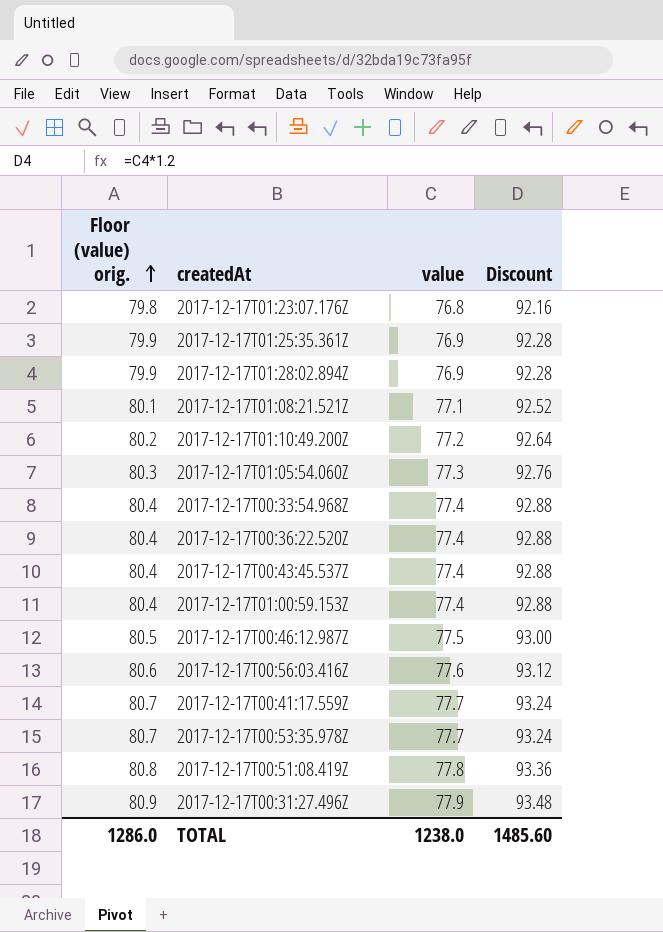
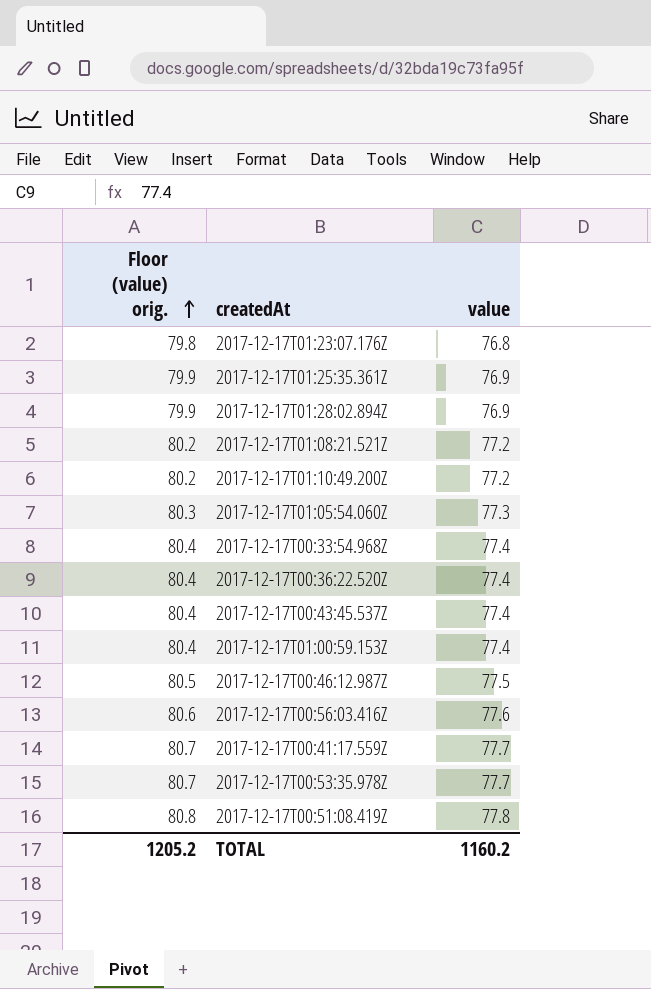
column Discount | formula: [value] * 1.2 -> none
row 2017-12-17T00:31:27.496Z: 80.9 | 77.9 | 93.48 -> none
2017-12-17T01:08:21.521Z | Floor (value) orig.: 80.1 -> 80.2
2017-12-17T01:08:21.521Z | value: 77.1 -> 77.2
TOTAL | Floor (value) orig.: 1286.0 -> 1205.2
TOTAL | value: 1238.0 -> 1160.2

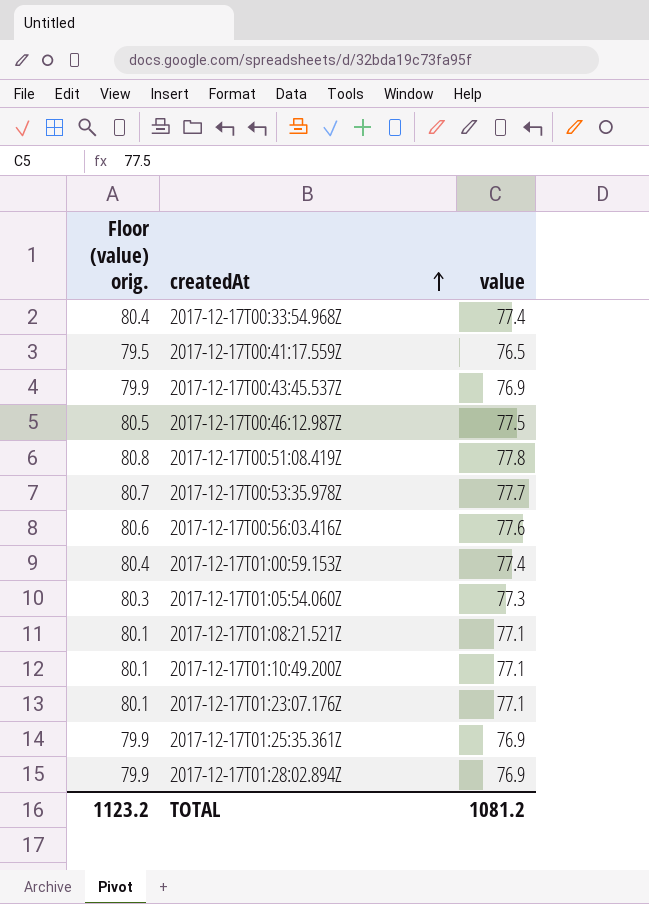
row order: Floor (value) orig. ascending -> createdAt ascending
row 2017-12-17T00:36:22.520Z: 80.4 | 77.4 -> none
2017-12-17T00:41:17.559Z | Floor (value) orig.: 80.7 -> 79.5
2017-12-17T00:41:17.559Z | value: 77.7 -> 76.5
2017-12-17T00:43:45.537Z | Floor (value) orig.: 80.4 -> 79.9
2017-12-17T00:43:45.537Z | value: 77.4 -> 76.9
2017-12-17T01:08:21.521Z | Floor (value) orig.: 80.2 -> 80.1
2017-12-17T01:08:21.521Z | value: 77.2 -> 77.1
2017-12-17T01:10:49.200Z | Floor (value) orig.: 80.2 -> 80.1
2017-12-17T01:10:49.200Z | value: 77.2 -> 77.1
2017-12-17T01:23:07.176Z | Floor (value) orig.: 79.8 -> 80.1
2017-12-17T01:23:07.176Z | value: 76.8 -> 77.1
TOTAL | Floor (value) orig.: 1205.2 -> 1123.2
TOTAL | value: 1160.2 -> 1081.2

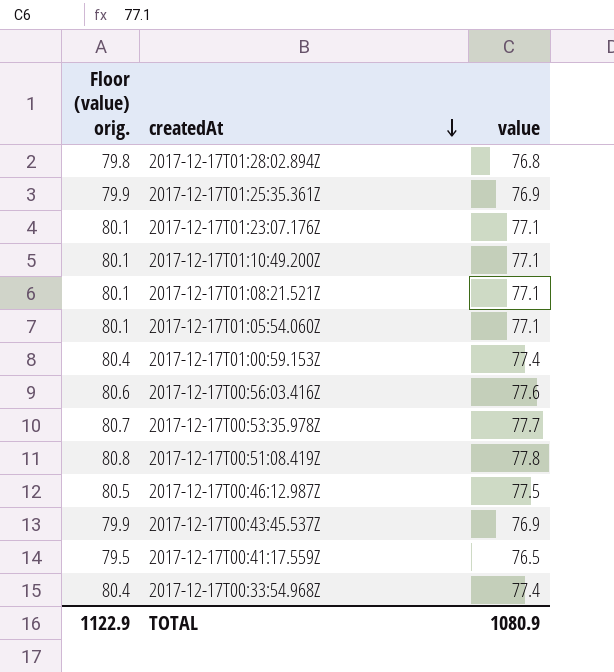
row order: createdAt ascending -> createdAt descending
2017-12-17T01:28:02.894Z | Floor (value) orig.: 79.9 -> 79.8
2017-12-17T01:28:02.894Z | value: 76.9 -> 76.8
2017-12-17T01:05:54.060Z | Floor (value) orig.: 80.3 -> 80.1
2017-12-17T01:05:54.060Z | value: 77.3 -> 77.1
TOTAL | Floor (value) orig.: 1123.2 -> 1122.9
TOTAL | value: 1081.2 -> 1080.9

